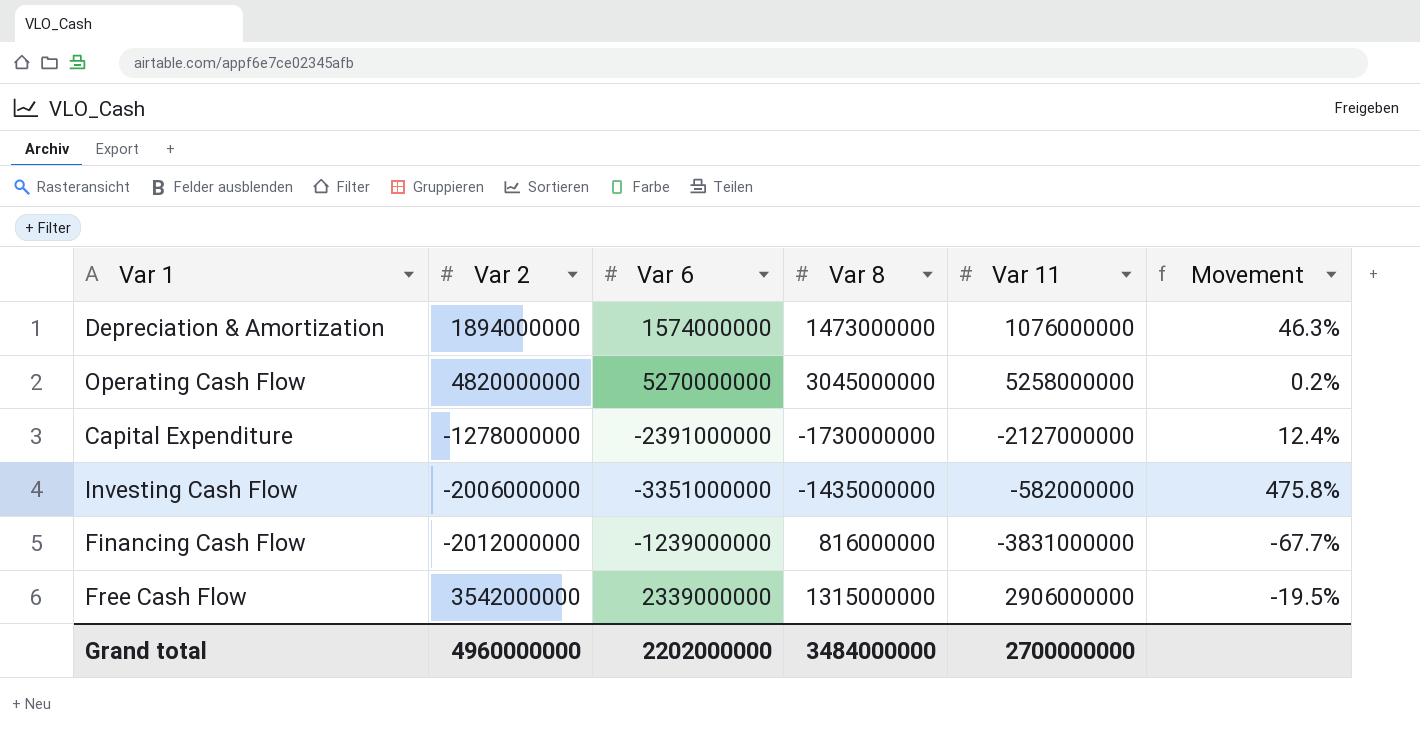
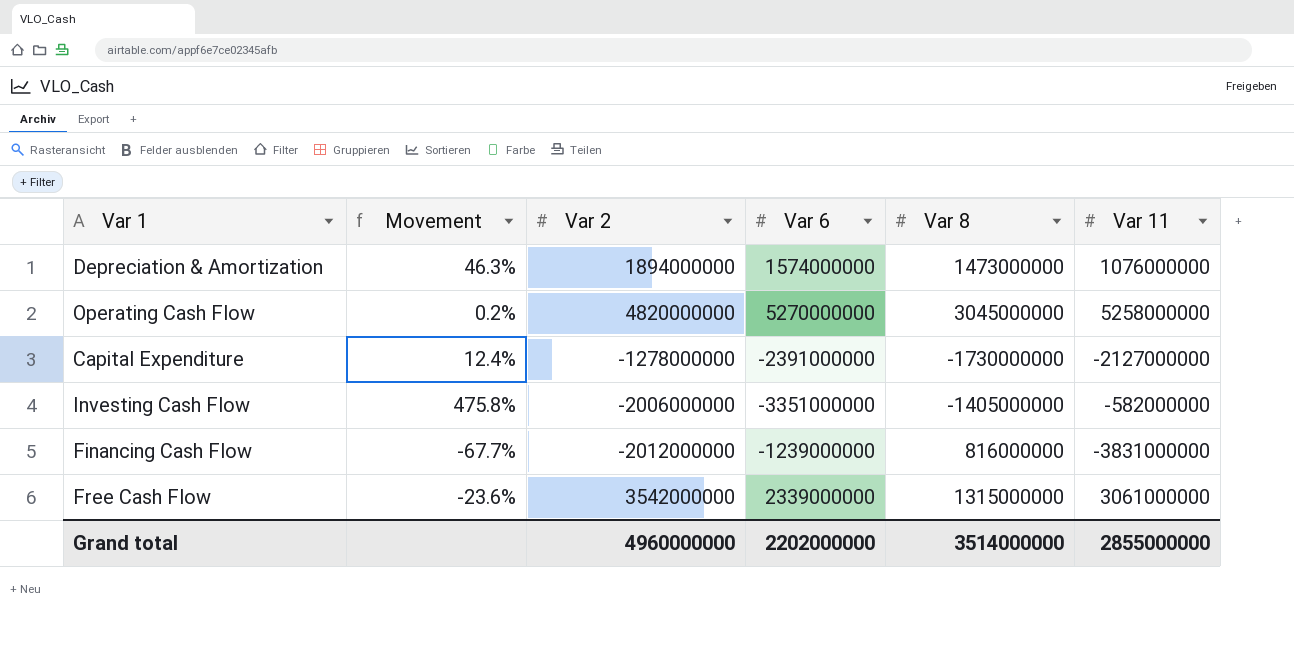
column Movement | position: 6 -> 2
Investing Cash Flow | Var 8: -1435000000 -> -1405000000
Free Cash Flow | Movement: -19.5% -> -23.6%
Free Cash Flow | Var 11: 2906000000 -> 3061000000
Grand total | Var 8: 3484000000 -> 3514000000
Grand total | Var 11: 2700000000 -> 2855000000

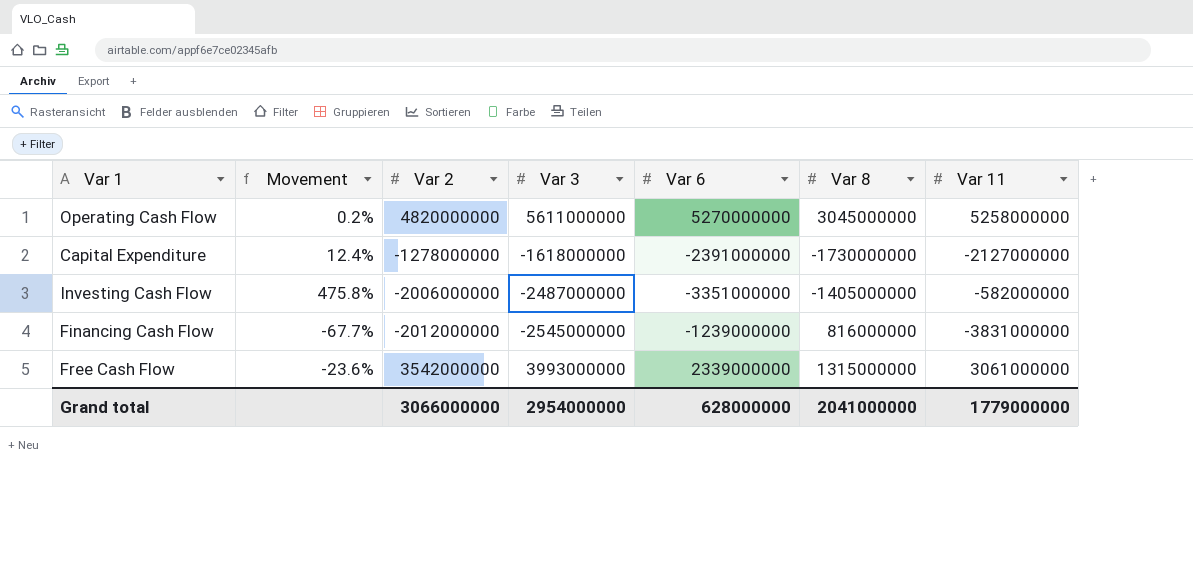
column Var 3 | position: none -> 4
row Depreciation & Amortization: 46.3% | 1894000000 | 1574000000 | 1473000000 | 1076000000 -> none
Grand total | Var 2: 4960000000 -> 3066000000
Grand total | Var 6: 2202000000 -> 628000000
Grand total | Var 8: 3514000000 -> 2041000000
Grand total | Var 11: 2855000000 -> 1779000000

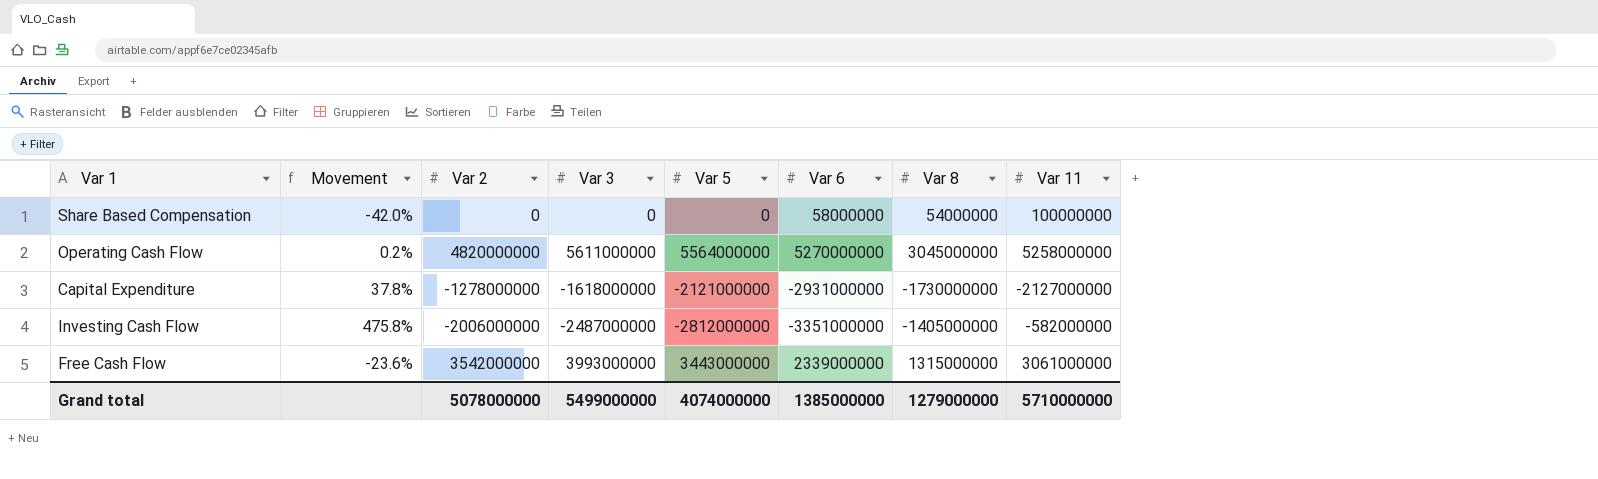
column Var 5 | position: none -> 5
row Financing Cash Flow: -67.7% | -2012000000 | -2545000000 | -1239000000 | 816000000 | -3831000000 -> none
row Share Based Compensation: none -> -42.0% | 0 | 0 | 0 | 58000000 | 54000000 | 100000000
Capital Expenditure | Movement: 12.4% -> 37.8%
Capital Expenditure | Var 6: -2391000000 -> -2931000000
Grand total | Var 2: 3066000000 -> 5078000000
Grand total | Var 3: 2954000000 -> 5499000000
Grand total | Var 6: 628000000 -> 1385000000
Grand total | Var 8: 2041000000 -> 1279000000
Grand total | Var 11: 1779000000 -> 5710000000

